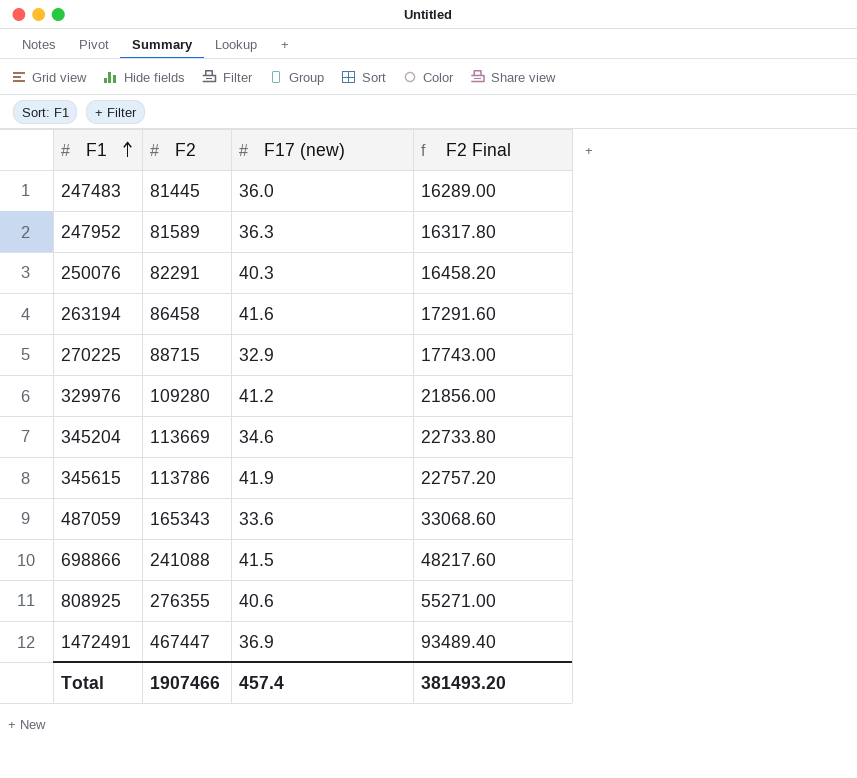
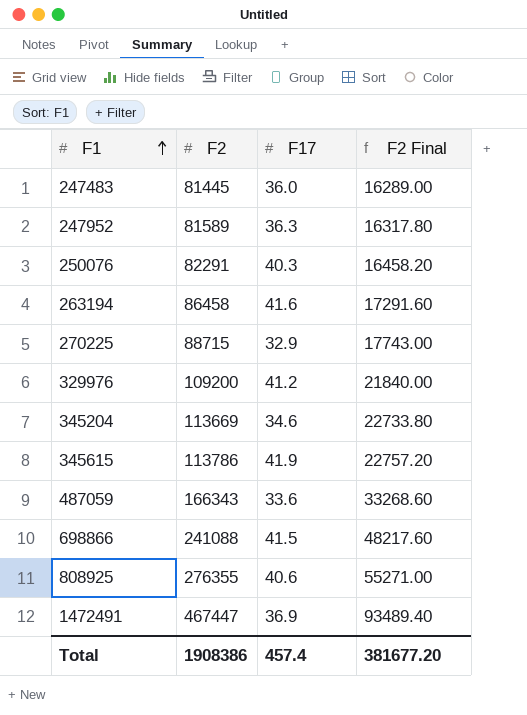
column name: F17 (new) -> F17
329976 | F2: 109280 -> 109200
329976 | F2 Final: 21856.00 -> 21840.00
487059 | F2: 165343 -> 166343
487059 | F2 Final: 33068.60 -> 33268.60
Total | F2: 1907466 -> 1908386
Total | F2 Final: 381493.20 -> 381677.20

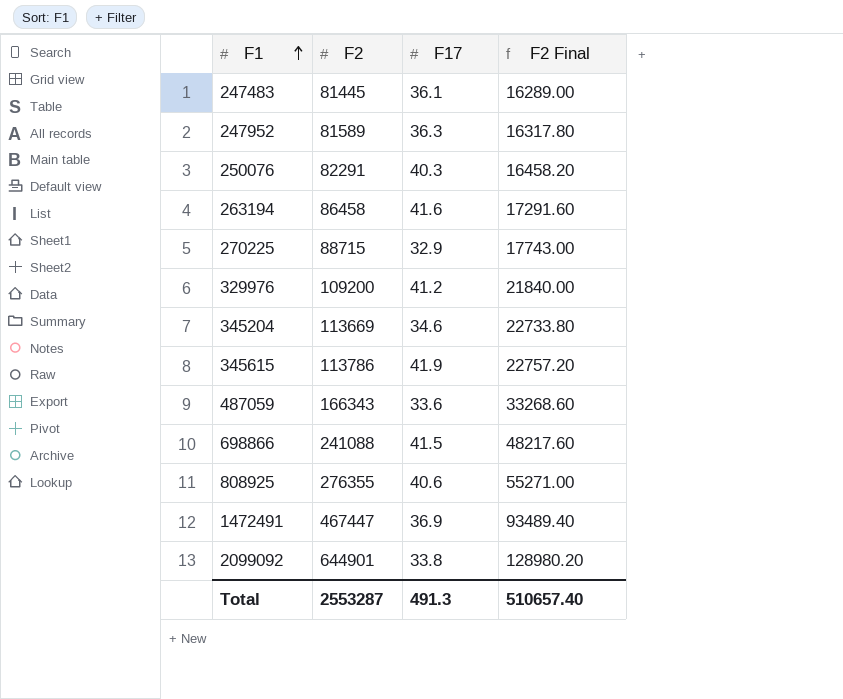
247483 | F17: 36.0 -> 36.1
row 2099092: none -> 644901 | 33.8 | 128980.20
Total | F2: 1908386 -> 2553287
Total | F17: 457.4 -> 491.3
Total | F2 Final: 381677.20 -> 510657.40

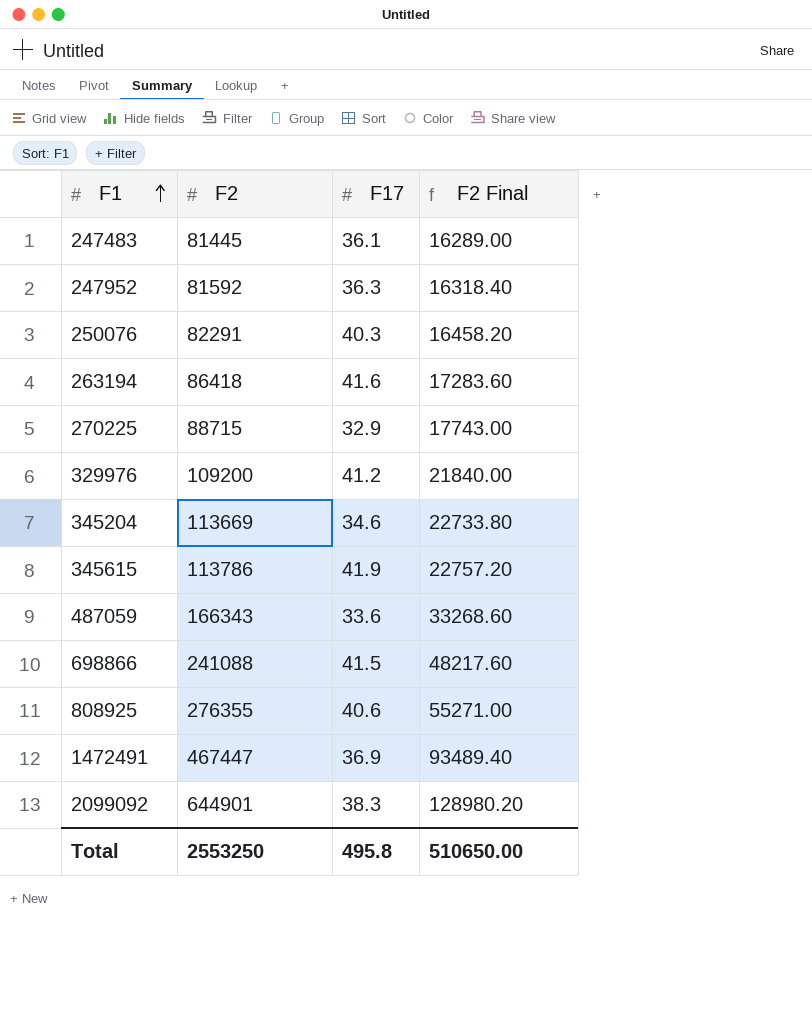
247952 | F2: 81589 -> 81592
247952 | F2 Final: 16317.80 -> 16318.40
263194 | F2: 86458 -> 86418
263194 | F2 Final: 17291.60 -> 17283.60
2099092 | F17: 33.8 -> 38.3
Total | F2: 2553287 -> 2553250
Total | F17: 491.3 -> 495.8
Total | F2 Final: 510657.40 -> 510650.00

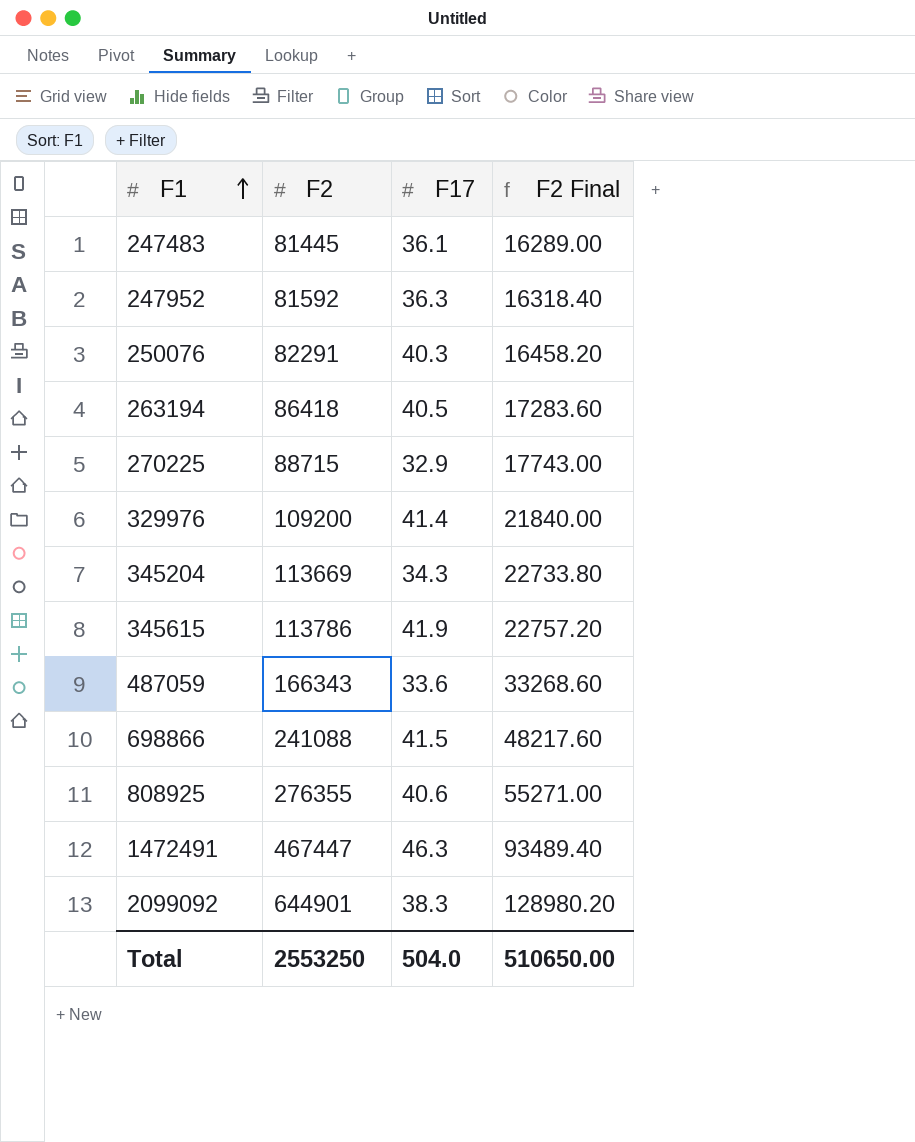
263194 | F17: 41.6 -> 40.5
329976 | F17: 41.2 -> 41.4
345204 | F17: 34.6 -> 34.3
1472491 | F17: 36.9 -> 46.3
Total | F17: 495.8 -> 504.0

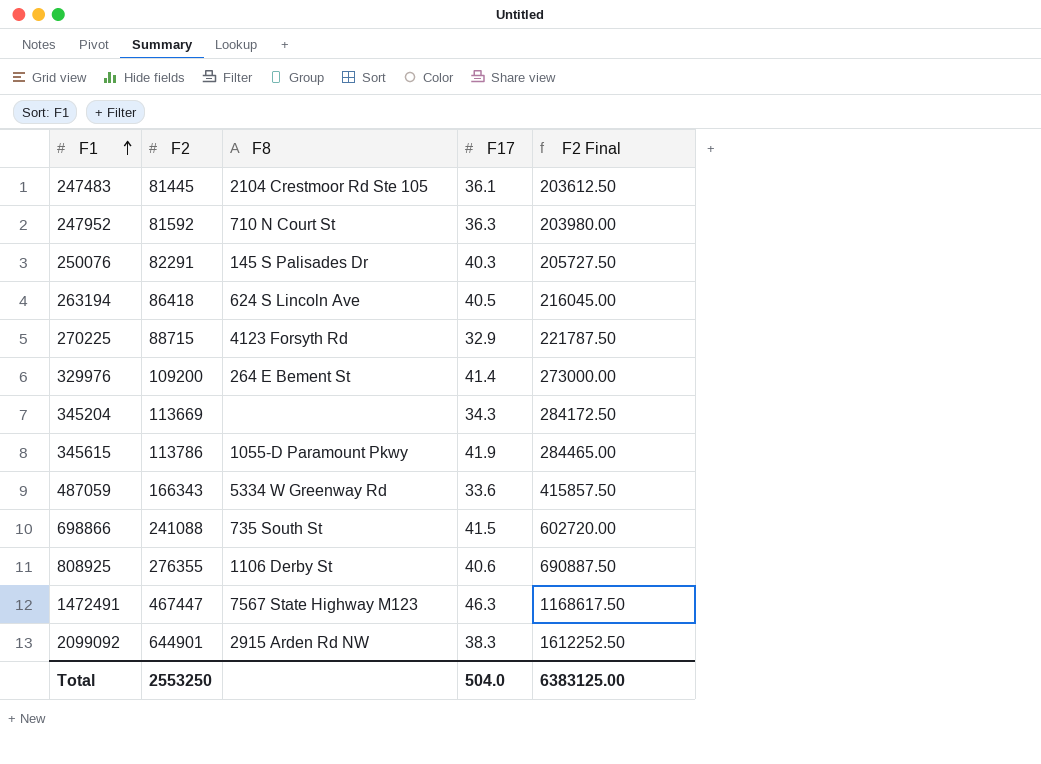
column F8 | position: none -> 3
column F2 Final | formula: [F2] * 0.2 -> [F2] * 2.5
Total | F2 Final: 510650.00 -> 6383125.00

